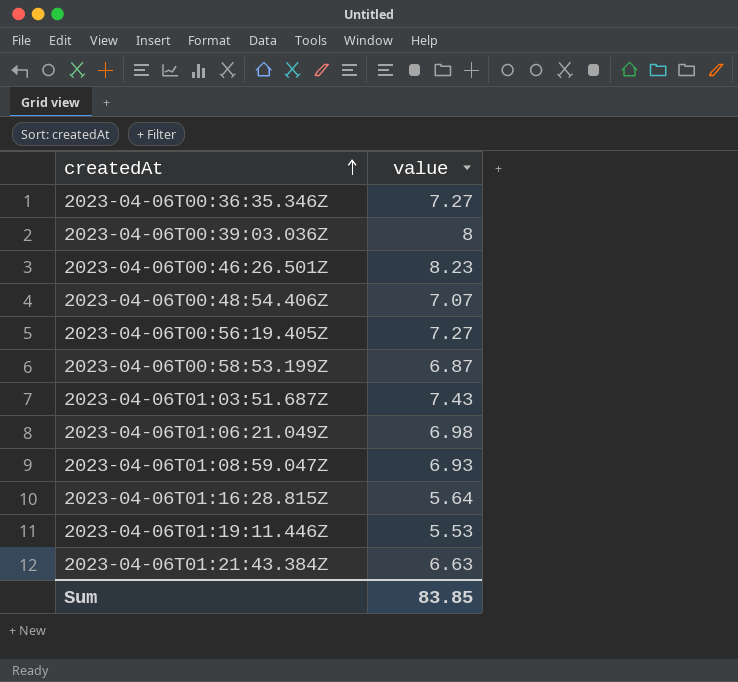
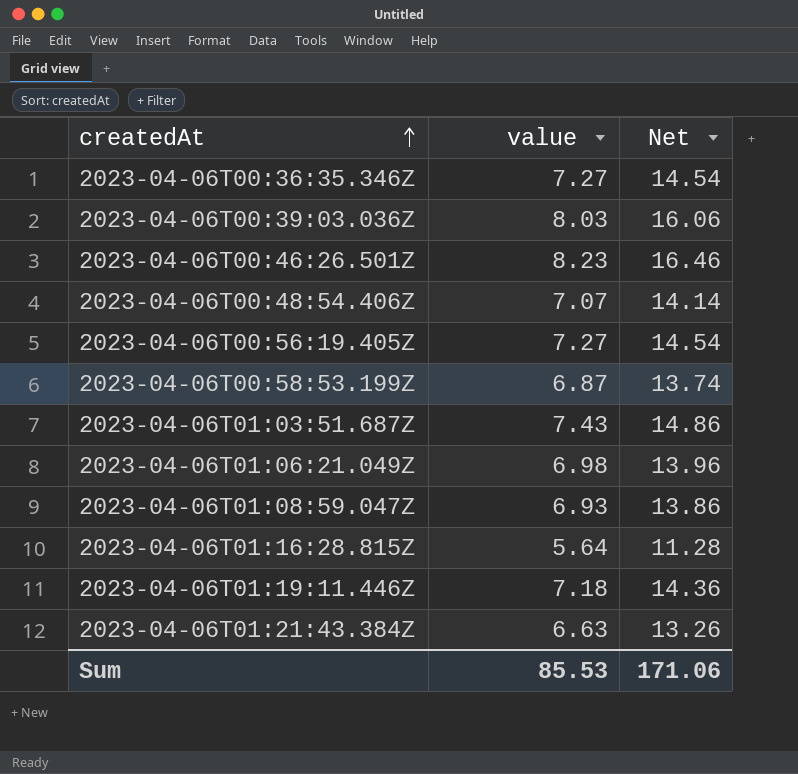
column Net | formula: none -> [value] * 2
2023-04-06T00:39:03.036Z | value: 8 -> 8.03
2023-04-06T01:19:11.446Z | value: 5.53 -> 7.18
Sum | value: 83.85 -> 85.53

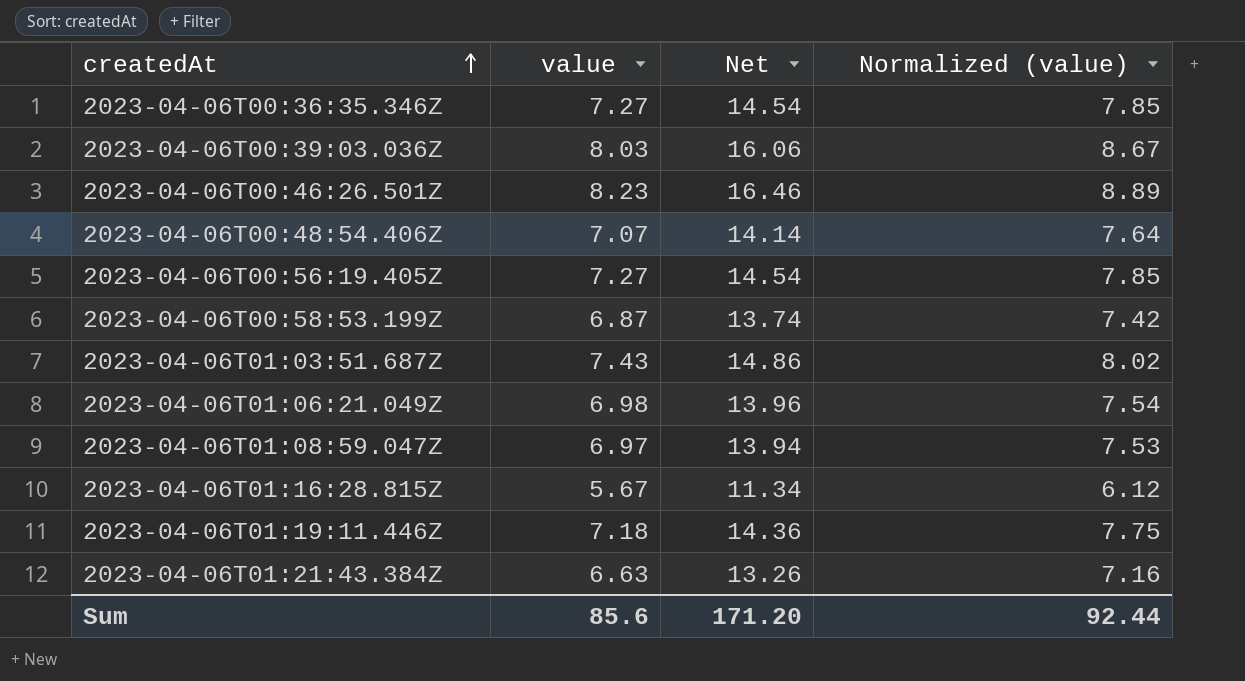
column Normalized (value) | formula: none -> [value] * 1.08
2023-04-06T01:08:59.047Z | value: 6.93 -> 6.97
2023-04-06T01:08:59.047Z | Net: 13.86 -> 13.94
2023-04-06T01:16:28.815Z | value: 5.64 -> 5.67
2023-04-06T01:16:28.815Z | Net: 11.28 -> 11.34
Sum | value: 85.53 -> 85.6
Sum | Net: 171.06 -> 171.20

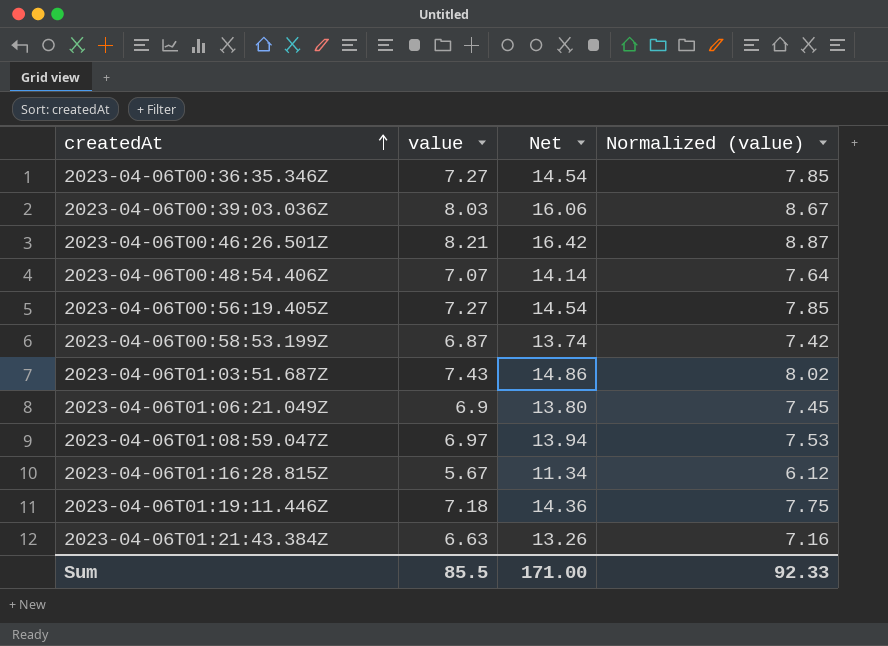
2023-04-06T00:46:26.501Z | value: 8.23 -> 8.21
2023-04-06T00:46:26.501Z | Net: 16.46 -> 16.42
2023-04-06T00:46:26.501Z | Normalized (value): 8.89 -> 8.87
2023-04-06T01:06:21.049Z | value: 6.98 -> 6.9
2023-04-06T01:06:21.049Z | Net: 13.96 -> 13.80
2023-04-06T01:06:21.049Z | Normalized (value): 7.54 -> 7.45
Sum | value: 85.6 -> 85.5
Sum | Net: 171.20 -> 171.00
Sum | Normalized (value): 92.44 -> 92.33

